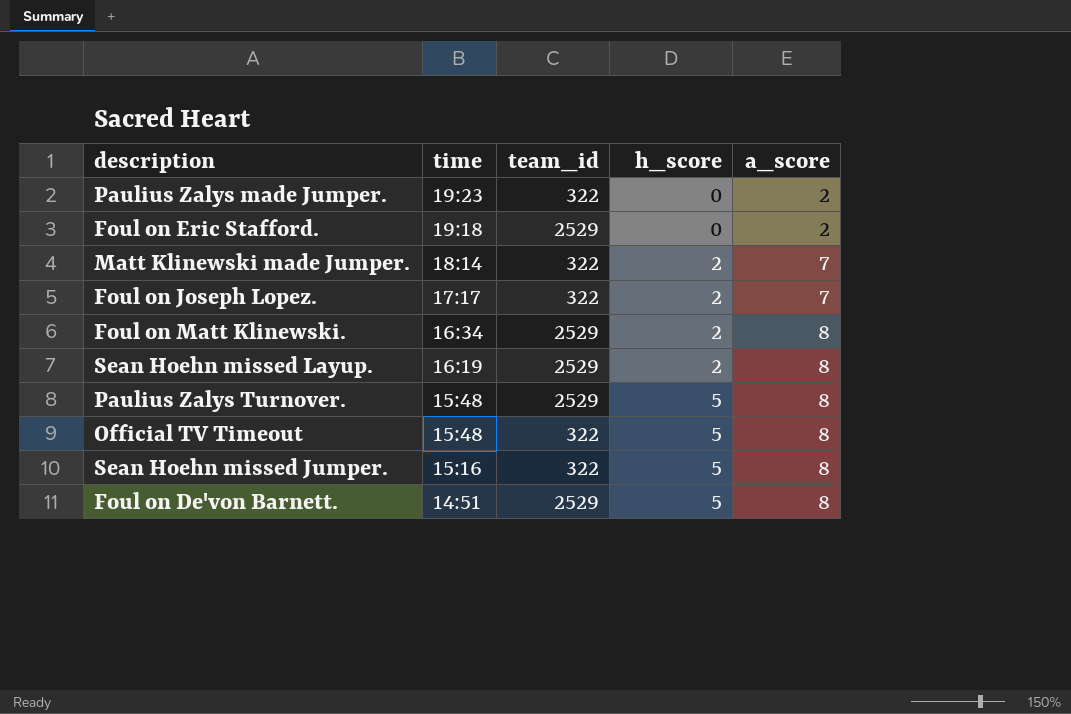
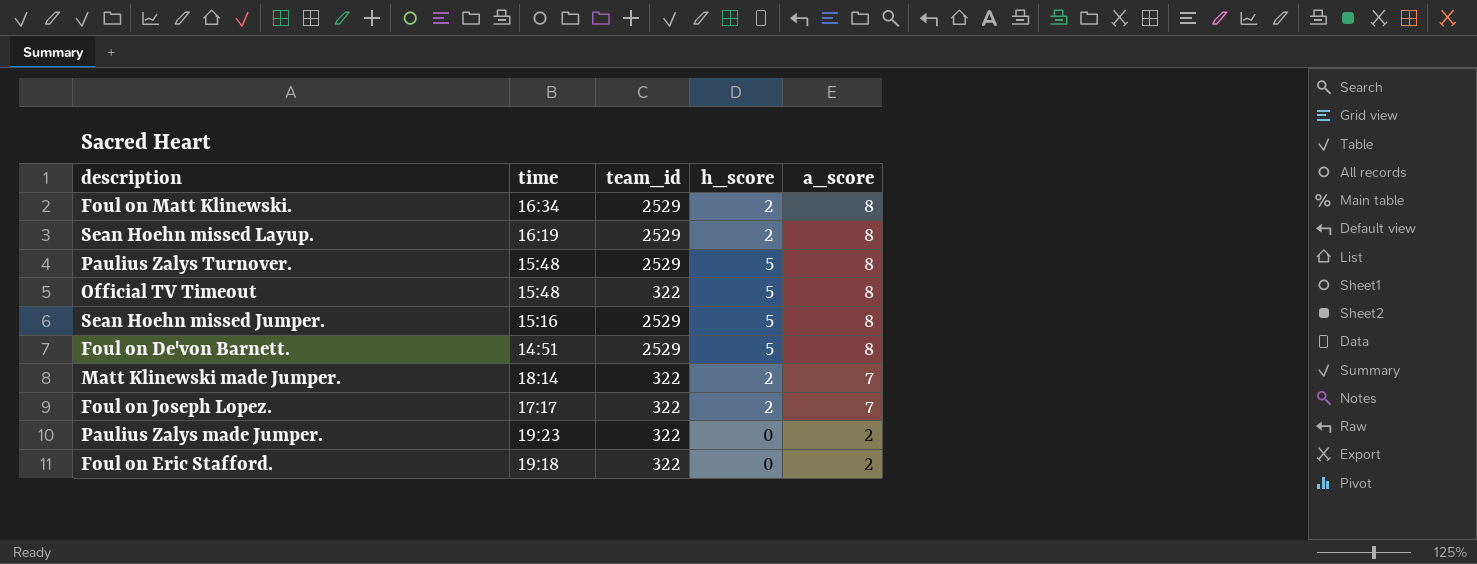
row order: time descending -> a_score descending
Sean Hoehn missed Jumper. | team_id: 322 -> 2529
Foul on Eric Stafford. | team_id: 2529 -> 322

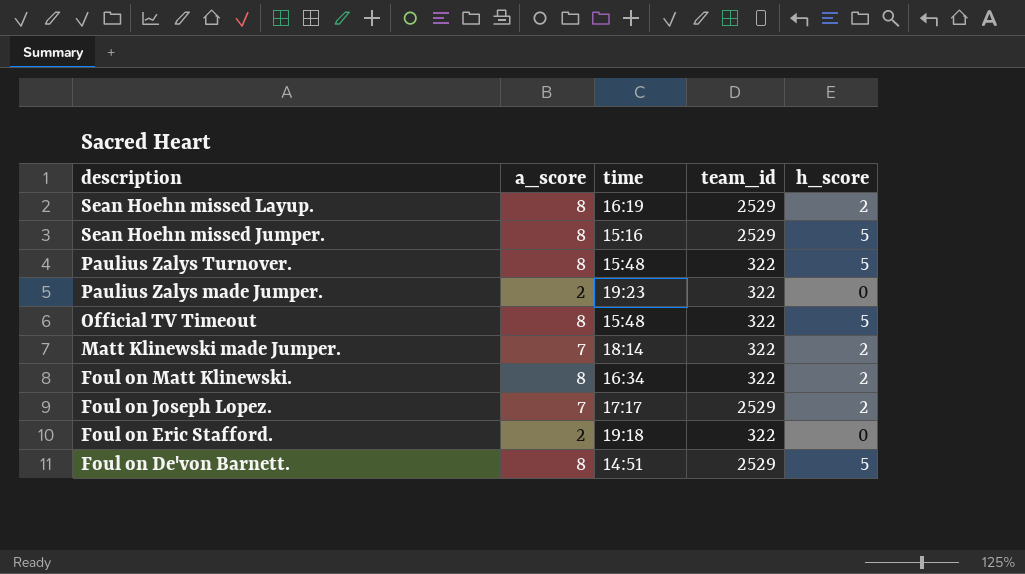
row order: a_score descending -> description descending
column a_score | position: 5 -> 2
Paulius Zalys Turnover. | team_id: 2529 -> 322
Foul on Matt Klinewski. | team_id: 2529 -> 322
Foul on Joseph Lopez. | team_id: 322 -> 2529

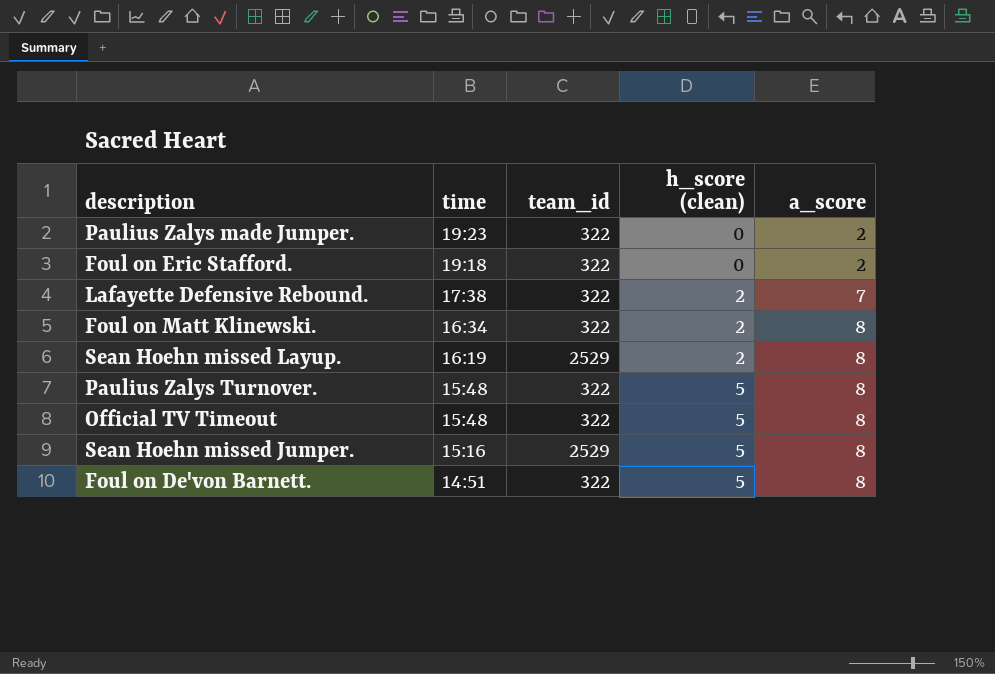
row order: description descending -> time descending
column name: h_score -> h_score (clean)
column a_score | position: 2 -> 5
row Matt Klinewski made Jumper.: 7 | 18:14 | 322 | 2 -> none
row Foul on Joseph Lopez.: 7 | 17:17 | 2529 | 2 -> none
row Lafayette Defensive Rebound.: none -> 17:38 | 322 | 2 | 7
Foul on De'von Barnett. | team_id: 2529 -> 322

